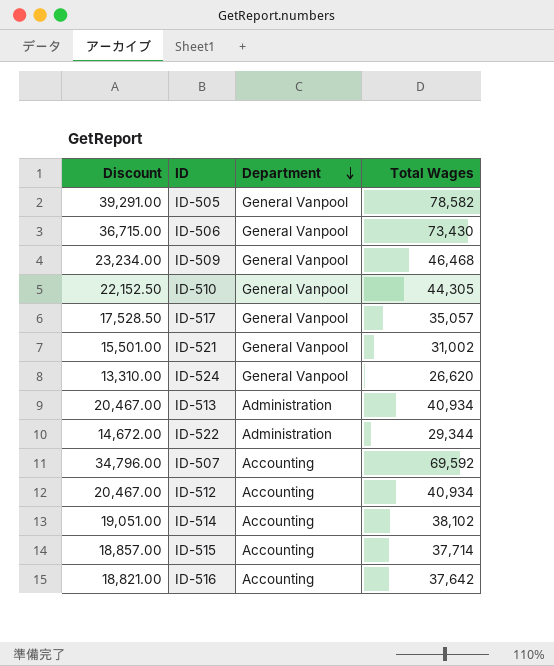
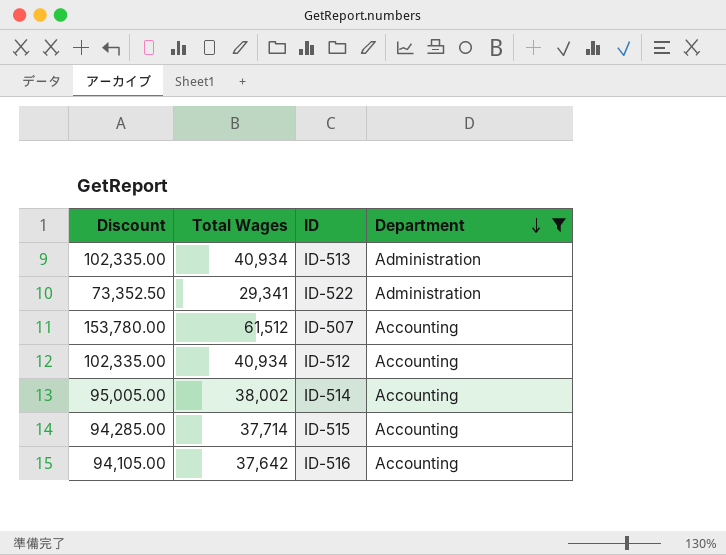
filter: none -> Department != General Vanpool
column Discount | formula: [Total Wages] * 0.5 -> [Total Wages] * 2.5
column Total Wages | position: 4 -> 2
ID-522 | Total Wages: 29,344 -> 29,341
ID-507 | Total Wages: 69,592 -> 61,512
ID-514 | Total Wages: 38,102 -> 38,002

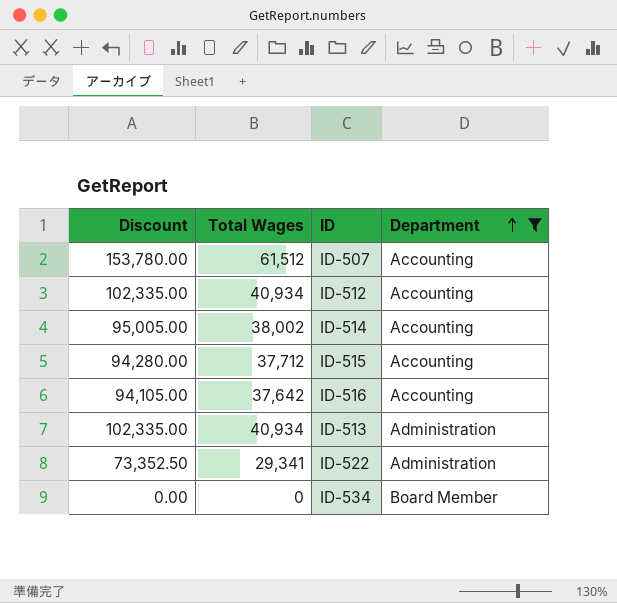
row order: Department descending -> Department ascending
ID-515 | Discount: 94,285.00 -> 94,280.00
ID-515 | Total Wages: 37,714 -> 37,712
row ID-534: none -> 0.00 | 0 | Board Member

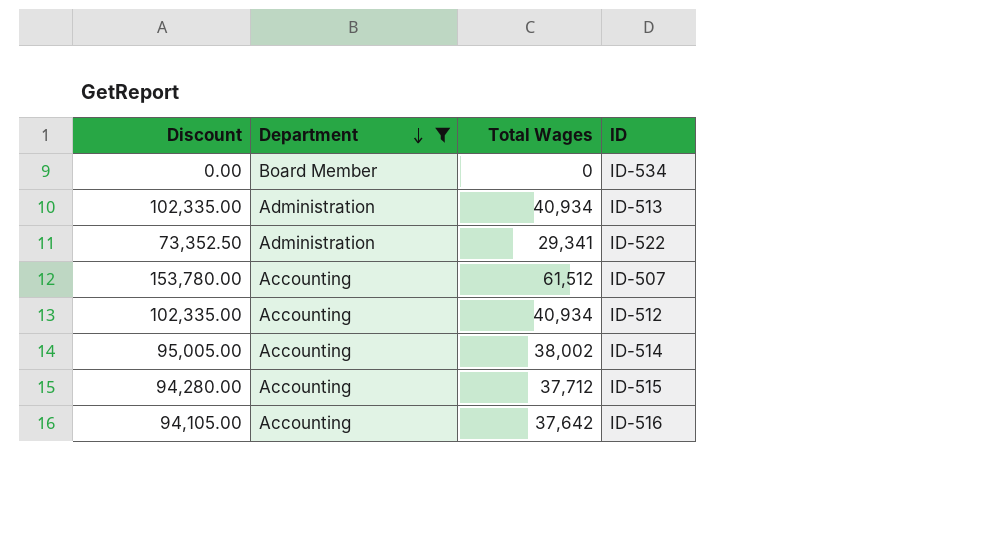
row order: Department ascending -> Department descending
column Department | position: 4 -> 2

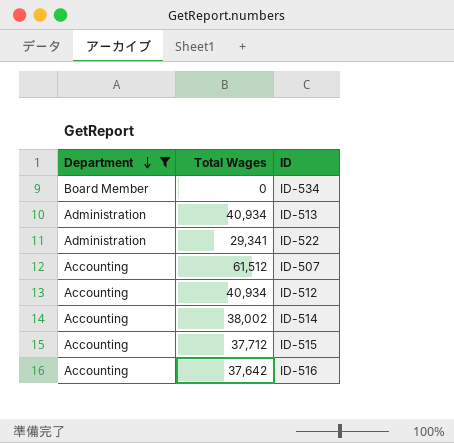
column Discount | formula: [Total Wages] * 2.5 -> none

